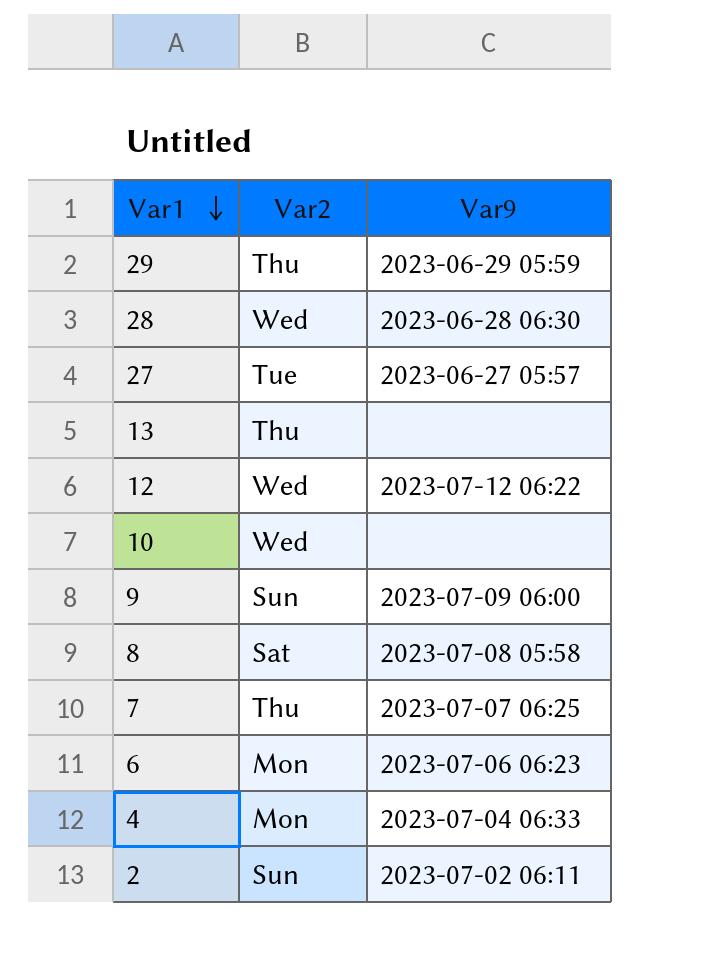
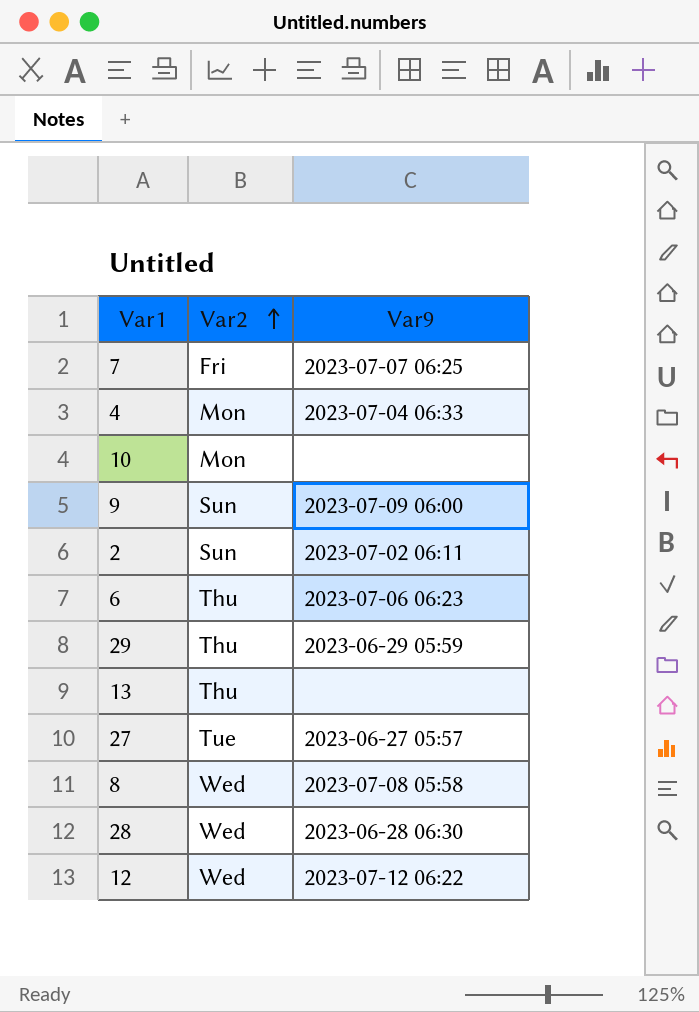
row order: Var1 descending -> Var2 ascending
7 | Var2: Thu -> Fri
10 | Var2: Wed -> Mon
6 | Var2: Mon -> Thu
8 | Var2: Sat -> Wed

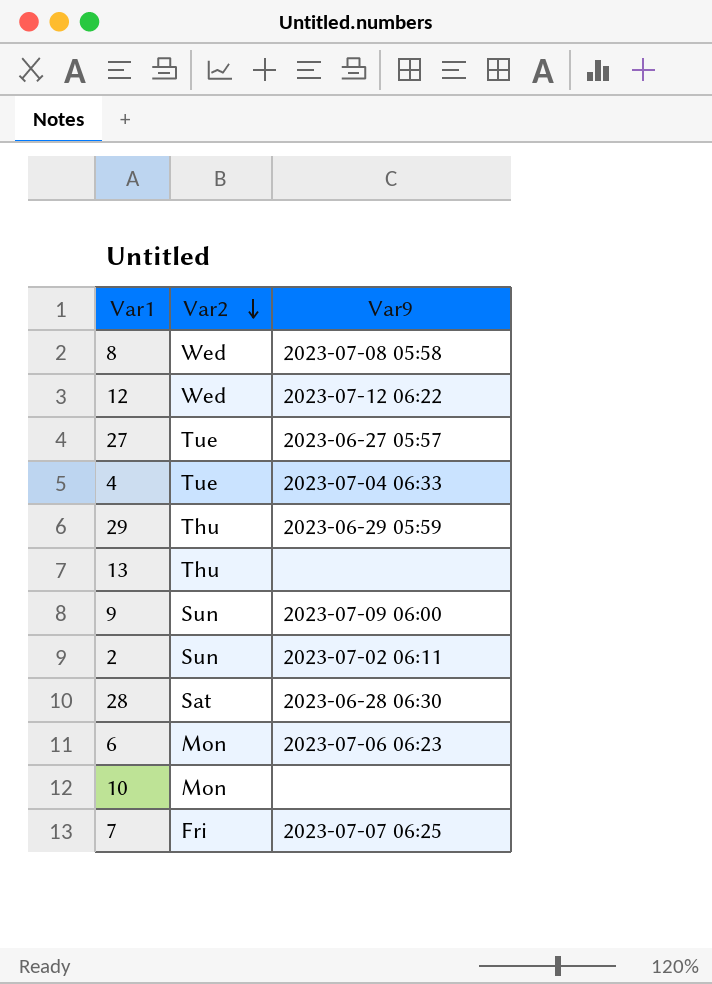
row order: Var2 ascending -> Var2 descending
4 | Var2: Mon -> Tue
28 | Var2: Wed -> Sat
6 | Var2: Thu -> Mon

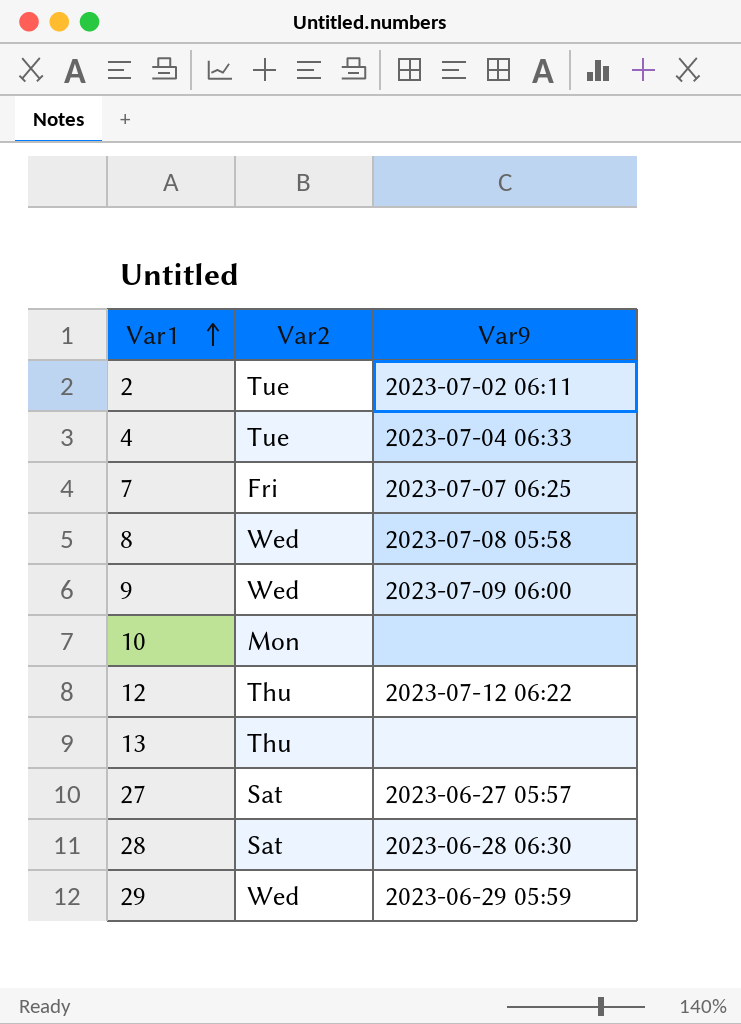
row order: Var2 descending -> Var1 ascending
row 6: Mon | 2023-07-06 06:23 -> none
2 | Var2: Sun -> Tue
9 | Var2: Sun -> Wed
12 | Var2: Wed -> Thu
27 | Var2: Tue -> Sat
29 | Var2: Thu -> Wed

